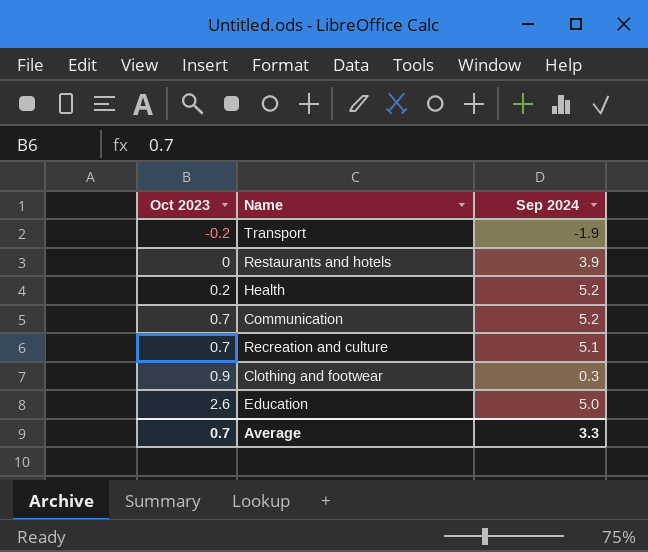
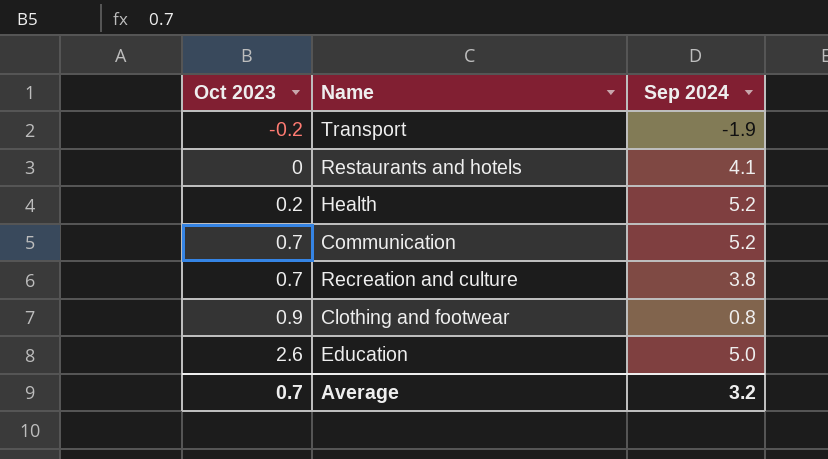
Restaurants and hotels | Sep 2024: 3.9 -> 4.1
Recreation and culture | Sep 2024: 5.1 -> 3.8
Clothing and footwear | Sep 2024: 0.3 -> 0.8
Average | Sep 2024: 3.3 -> 3.2

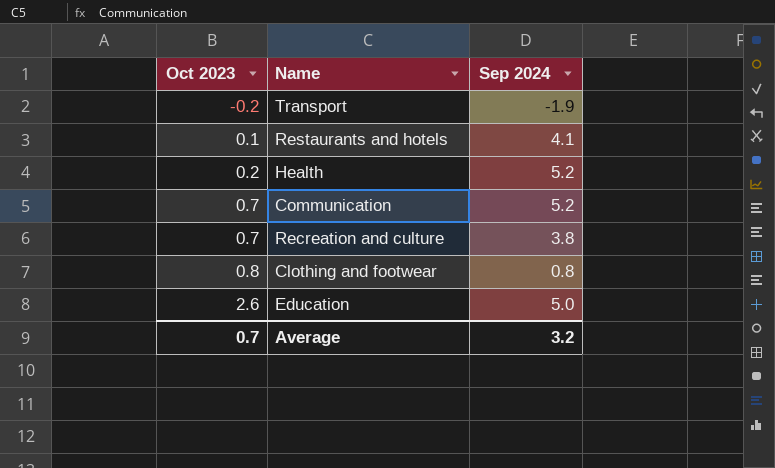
Restaurants and hotels | Oct 2023: 0 -> 0.1
Clothing and footwear | Oct 2023: 0.9 -> 0.8

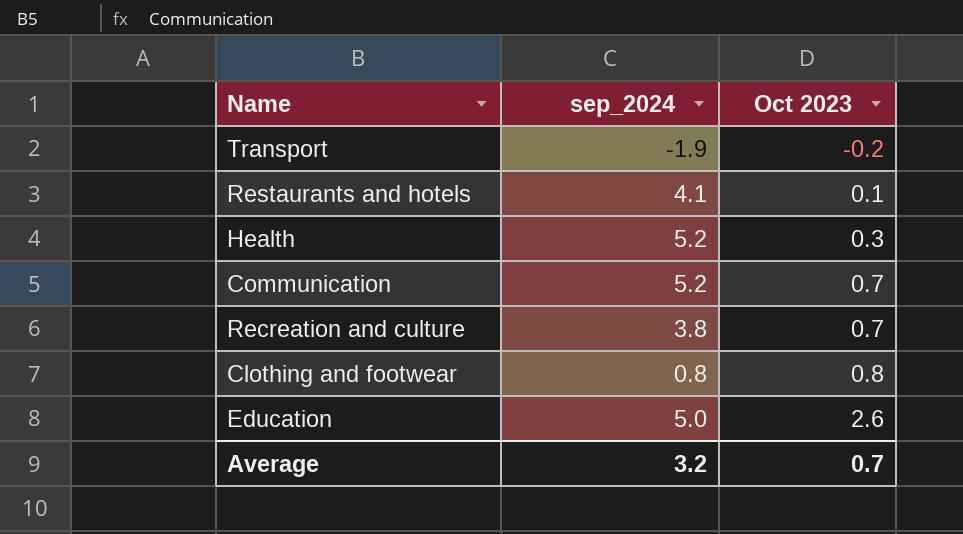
column name: Sep 2024 -> sep_2024
column Oct 2023 | position: 1 -> 3
Health | Oct 2023: 0.2 -> 0.3

